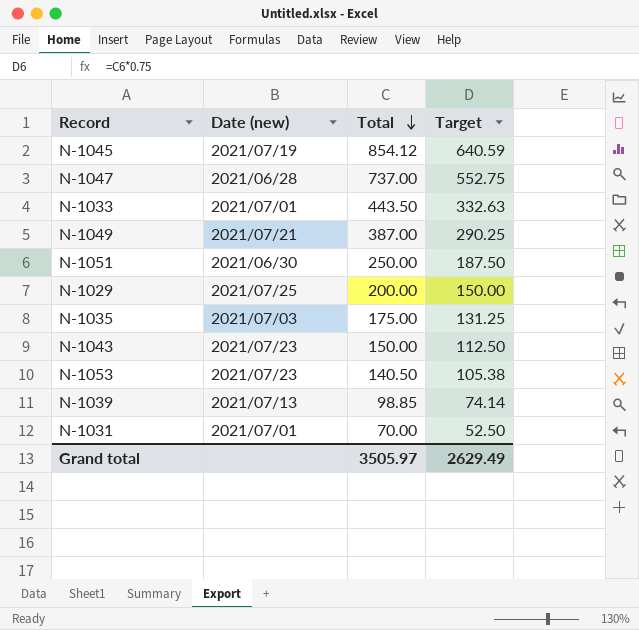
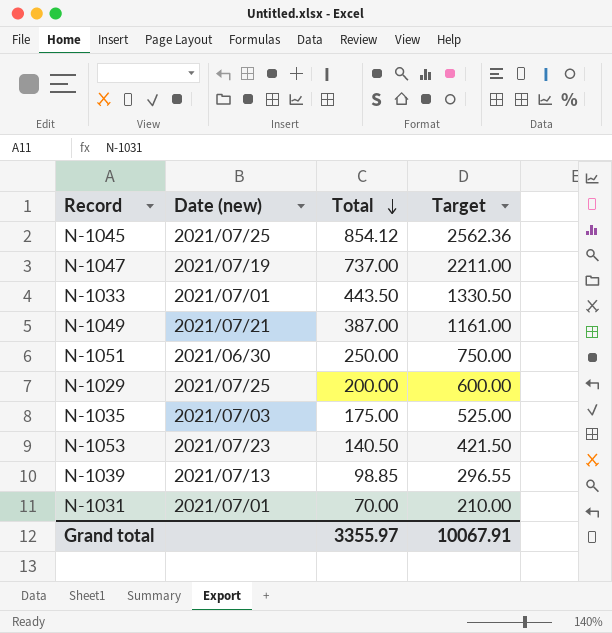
column Target | formula: [Total] * 0.75 -> [Total] * 3
row N-1043: 2021/07/23 | 150.00 | 112.50 -> none
N-1045 | Date (new): 2021/07/19 -> 2021/07/25
N-1047 | Date (new): 2021/06/28 -> 2021/07/19
Grand total | Total: 3505.97 -> 3355.97
Grand total | Target: 2629.49 -> 10067.91

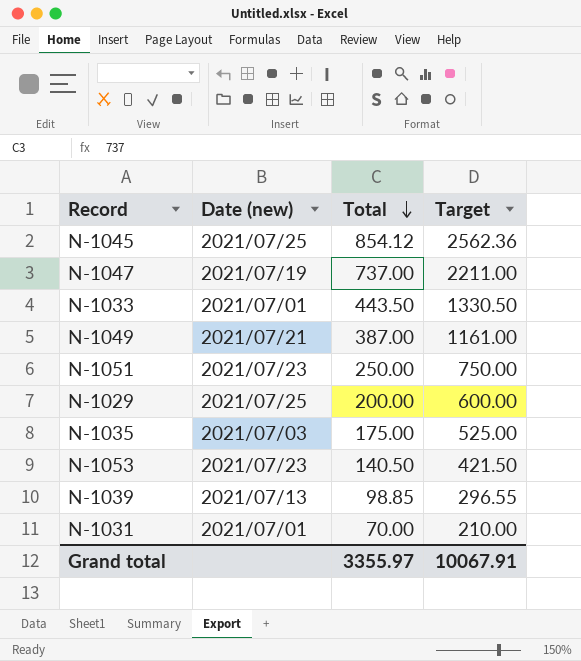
N-1051 | Date (new): 2021/06/30 -> 2021/07/23

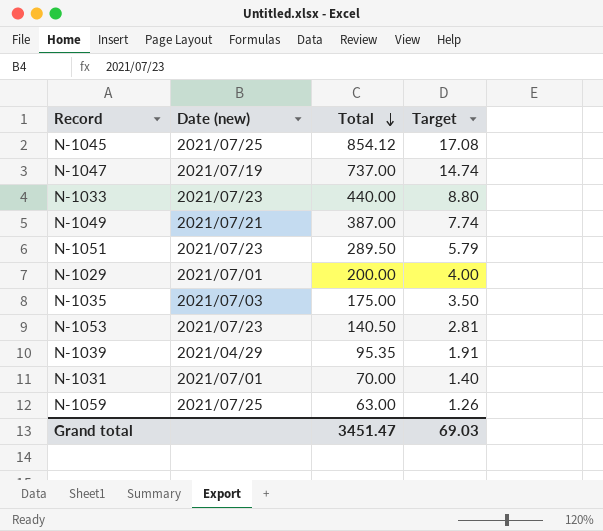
column Target | formula: [Total] * 3 -> [Total] * 0.02
N-1033 | Date (new): 2021/07/01 -> 2021/07/23
N-1033 | Total: 443.50 -> 440.00
N-1051 | Total: 250.00 -> 289.50
N-1029 | Date (new): 2021/07/25 -> 2021/07/01
N-1039 | Date (new): 2021/07/13 -> 2021/04/29
N-1039 | Total: 98.85 -> 95.35
row N-1059: none -> 2021/07/25 | 63.00 | 1.26
Grand total | Total: 3355.97 -> 3451.47
Grand total | Target: 10067.91 -> 69.03

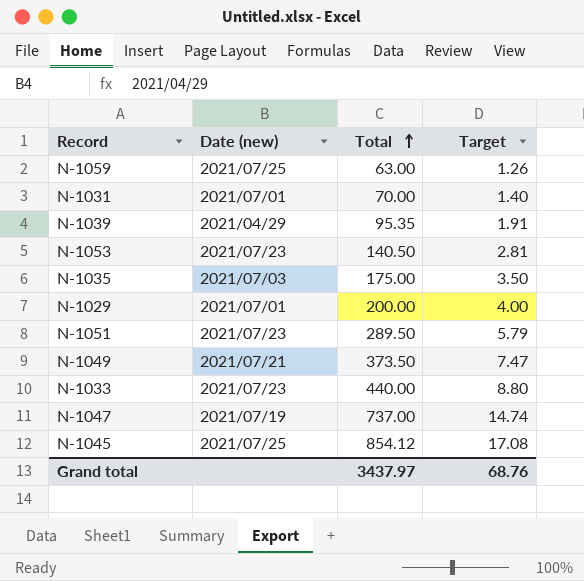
row order: Total descending -> Total ascending
N-1049 | Total: 387.00 -> 373.50
N-1049 | Target: 7.74 -> 7.47
Grand total | Total: 3451.47 -> 3437.97
Grand total | Target: 69.03 -> 68.76

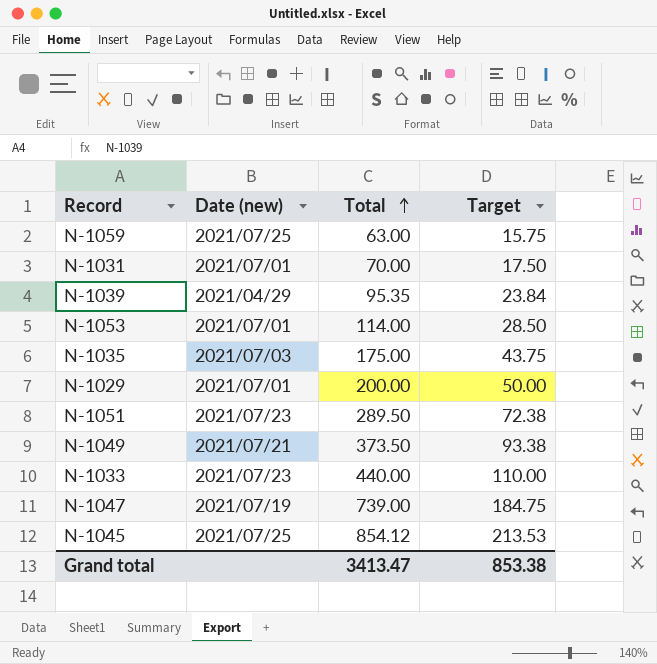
column Target | formula: [Total] * 0.02 -> [Total] * 0.25
N-1053 | Date (new): 2021/07/23 -> 2021/07/01
N-1053 | Total: 140.50 -> 114.00
N-1047 | Total: 737.00 -> 739.00
Grand total | Total: 3437.97 -> 3413.47
Grand total | Target: 68.76 -> 853.38

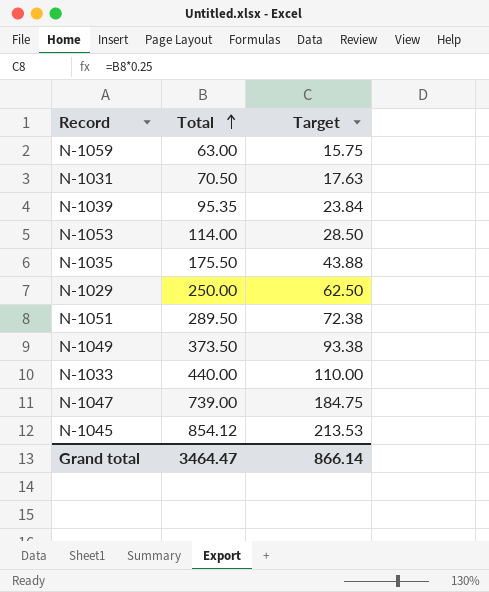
column Date (new) | position: 2 -> none
N-1031 | Total: 70.00 -> 70.50
N-1031 | Target: 17.50 -> 17.63
N-1035 | Total: 175.00 -> 175.50
N-1035 | Target: 43.75 -> 43.88
N-1029 | Total: 200.00 -> 250.00
N-1029 | Target: 50.00 -> 62.50
Grand total | Total: 3413.47 -> 3464.47
Grand total | Target: 853.38 -> 866.14

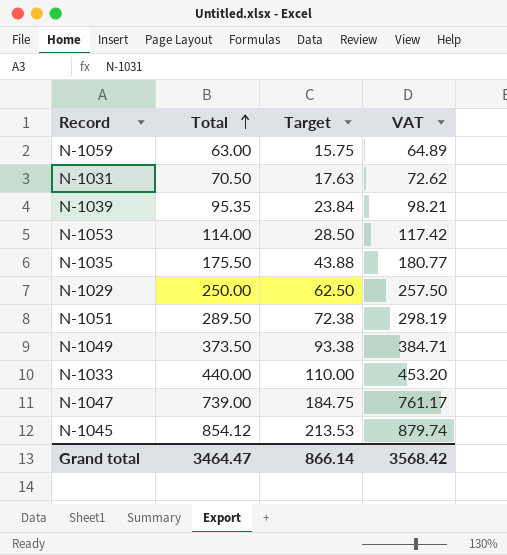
column VAT | formula: none -> [Total] * 1.03

